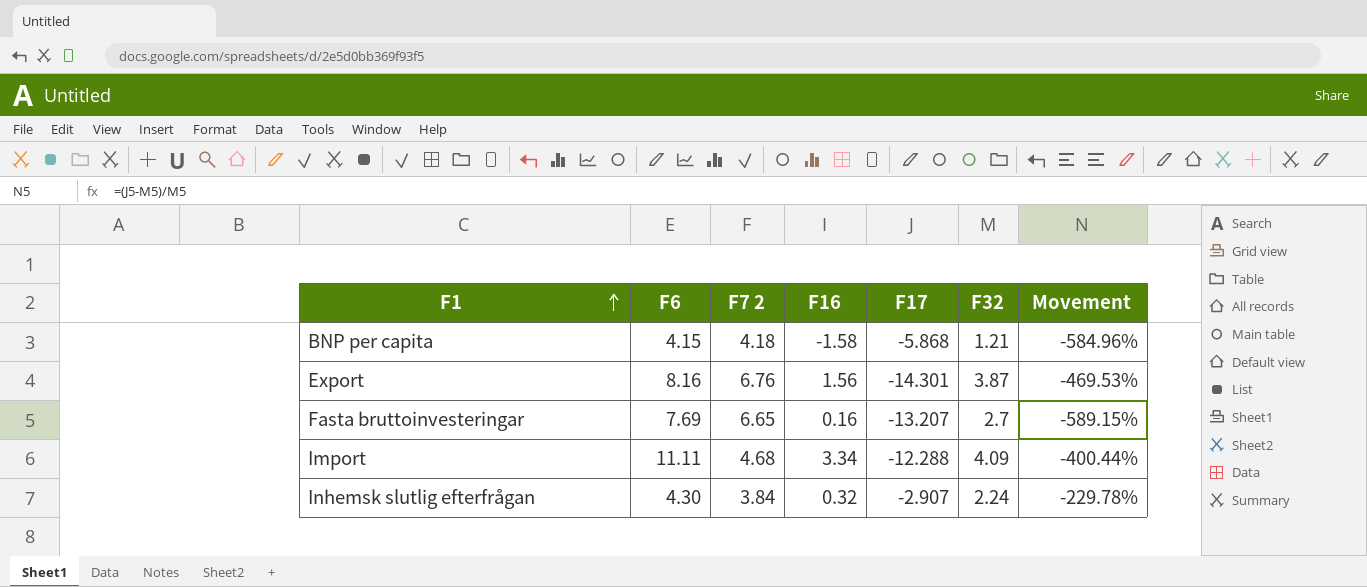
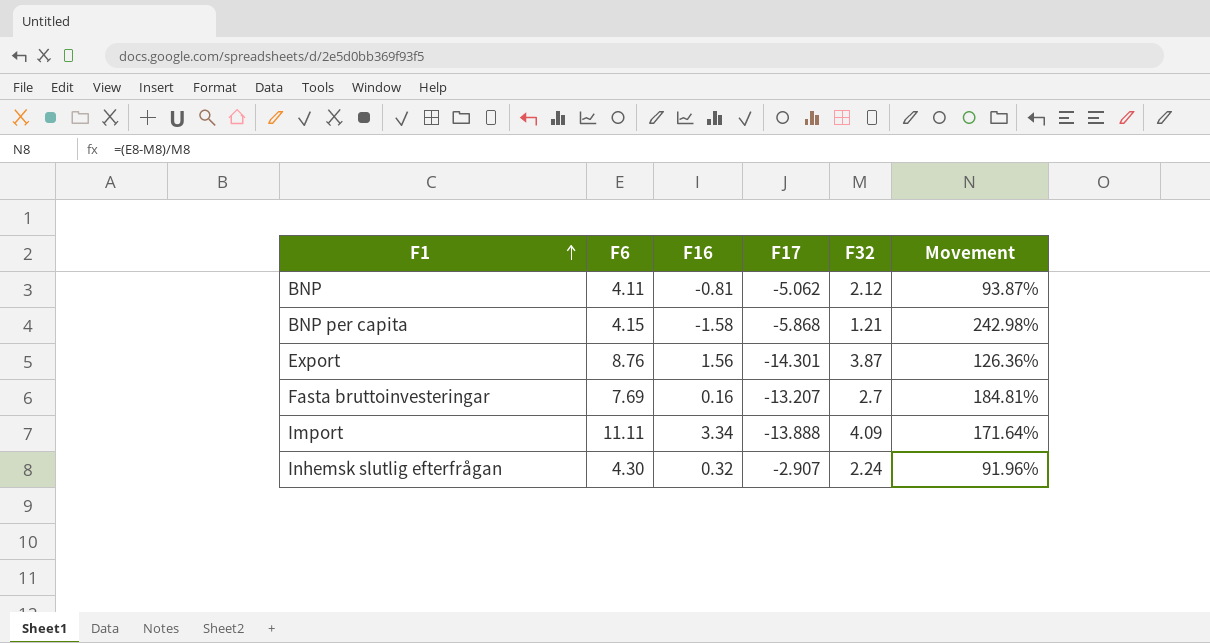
column F7 2 | position: 3 -> none
column Movement | formula: ([F17] - [F32]) / [F32] -> ([F6] - [F32]) / [F32]
row BNP: none -> 4.11 | -0.81 | -5.062 | 2.12 | 93.87%
Export | F6: 8.16 -> 8.76
Import | F17: -12.288 -> -13.888

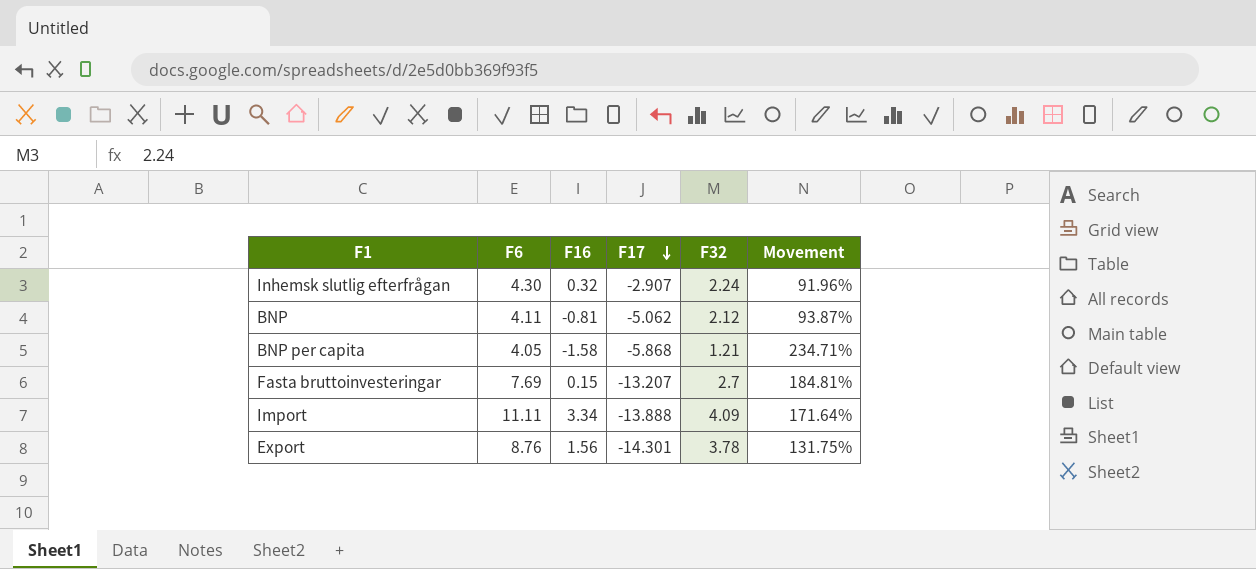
row order: F1 ascending -> F17 descending
BNP per capita | F6: 4.15 -> 4.05
BNP per capita | Movement: 242.98% -> 234.71%
Fasta bruttoinvesteringar | F16: 0.16 -> 0.15
Export | F32: 3.87 -> 3.78
Export | Movement: 126.36% -> 131.75%

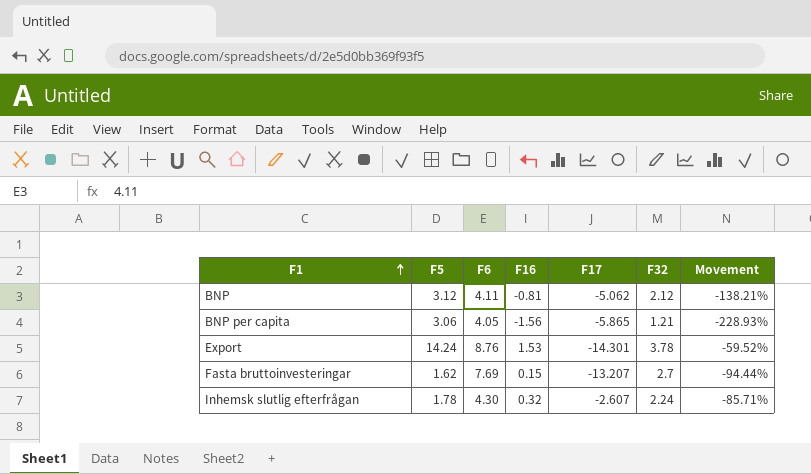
row order: F17 descending -> F1 ascending
column F5 | position: none -> 2
column Movement | formula: ([F6] - [F32]) / [F32] -> ([F16] - [F32]) / [F32]
row Import: 11.11 | 3.34 | -13.888 | 4.09 | 171.64% -> none
BNP per capita | F16: -1.58 -> -1.56
BNP per capita | F17: -5.868 -> -5.865
Export | F16: 1.56 -> 1.53
Inhemsk slutlig efterfrågan | F17: -2.907 -> -2.607

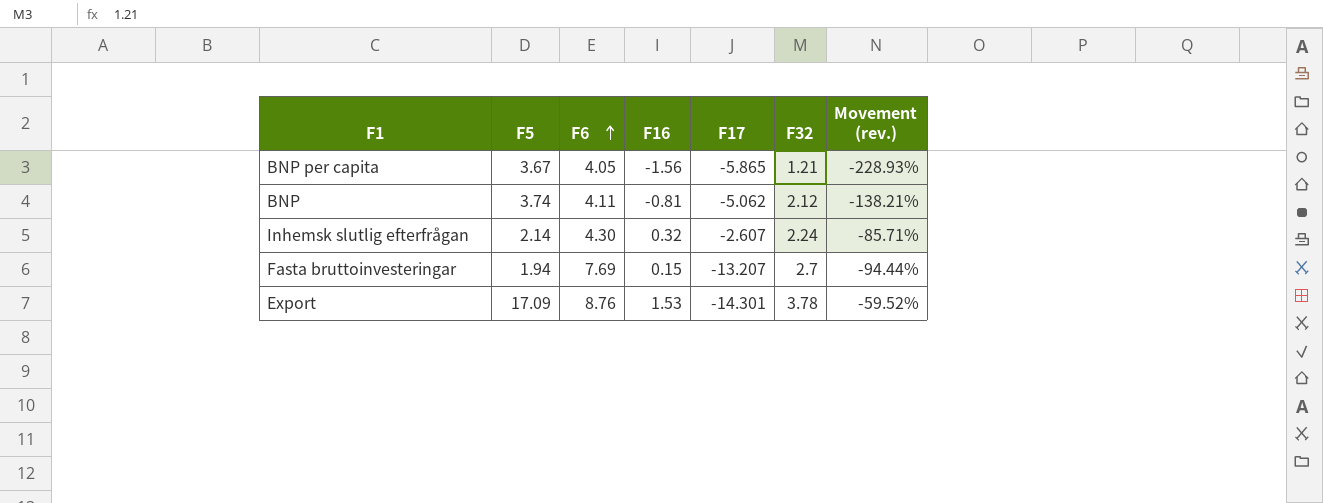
row order: F1 ascending -> F6 ascending
column name: Movement -> Movement (rev.)
BNP per capita | F5: 3.06 -> 3.67
BNP | F5: 3.12 -> 3.74
Inhemsk slutlig efterfrågan | F5: 1.78 -> 2.14
Fasta bruttoinvesteringar | F5: 1.62 -> 1.94
Export | F5: 14.24 -> 17.09

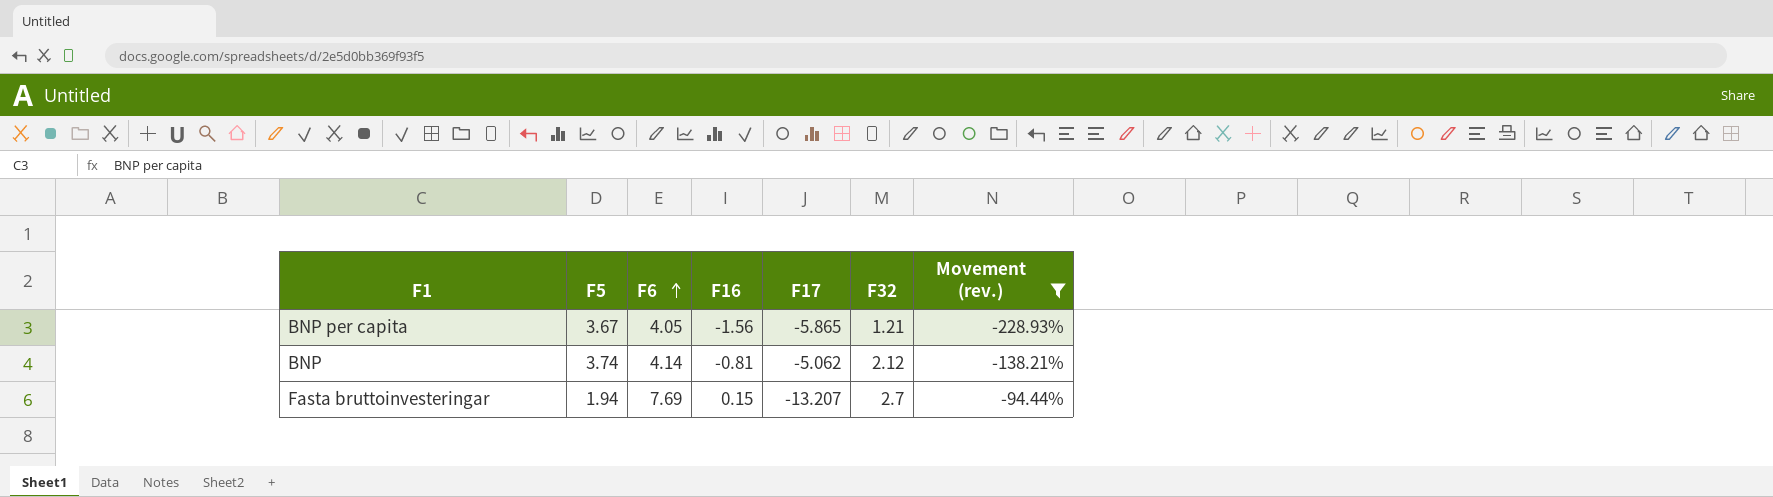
filter: none -> Movement (rev.) <= -94.44%
BNP | F6: 4.11 -> 4.14

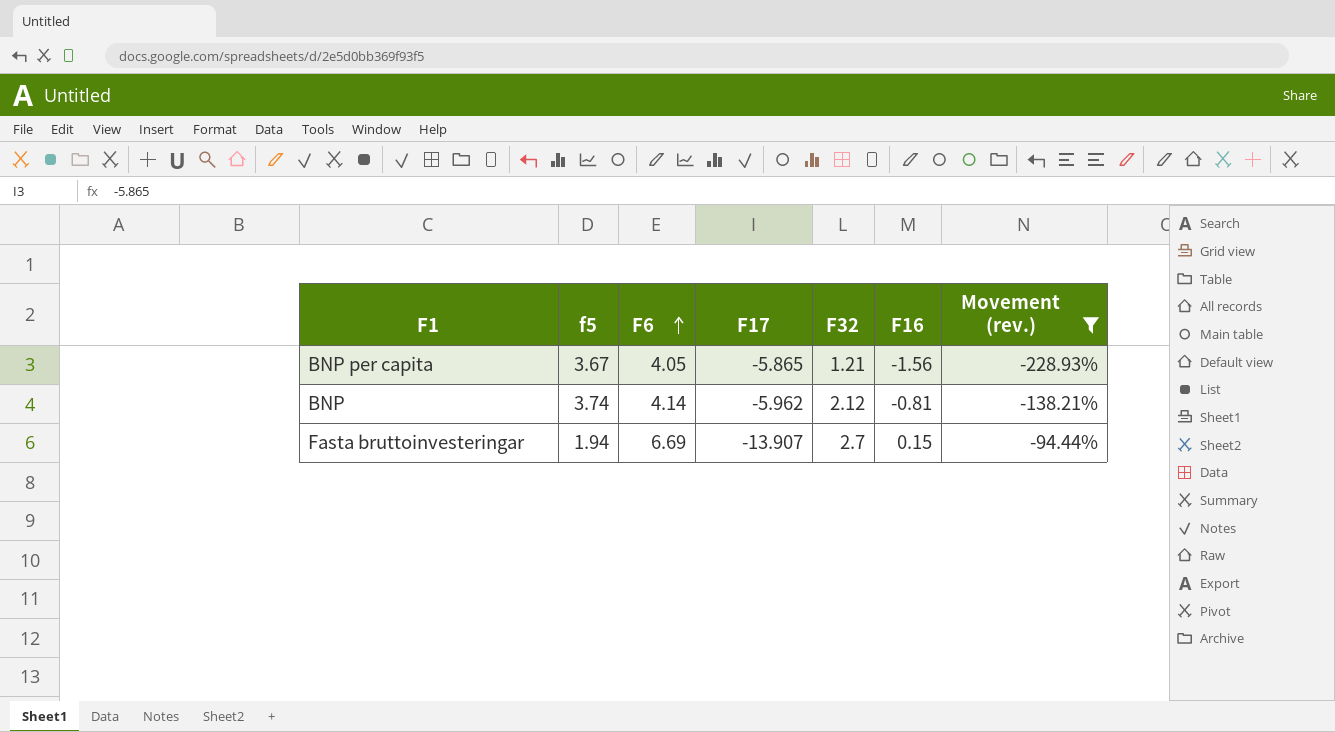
column name: F5 -> f5
column F16 | position: 4 -> 6
BNP | F17: -5.062 -> -5.962
Fasta bruttoinvesteringar | F6: 7.69 -> 6.69
Fasta bruttoinvesteringar | F17: -13.207 -> -13.907

